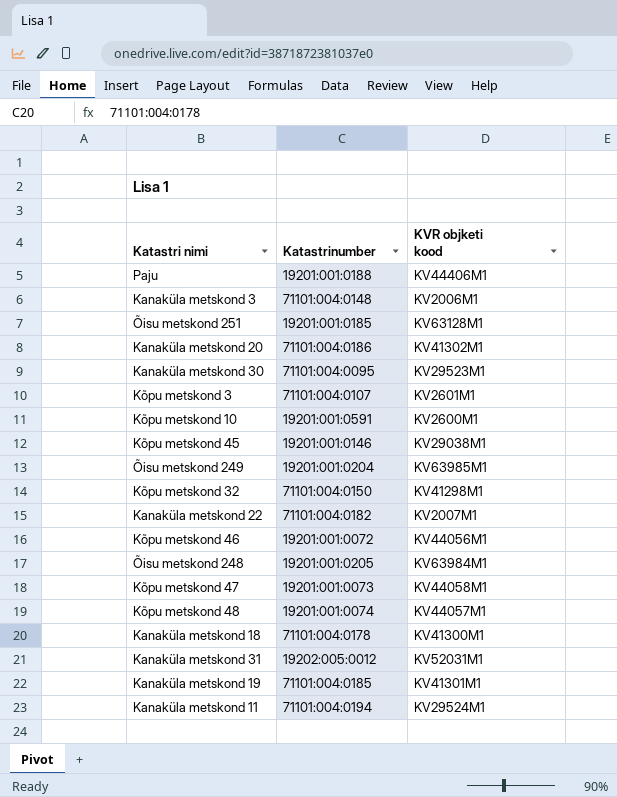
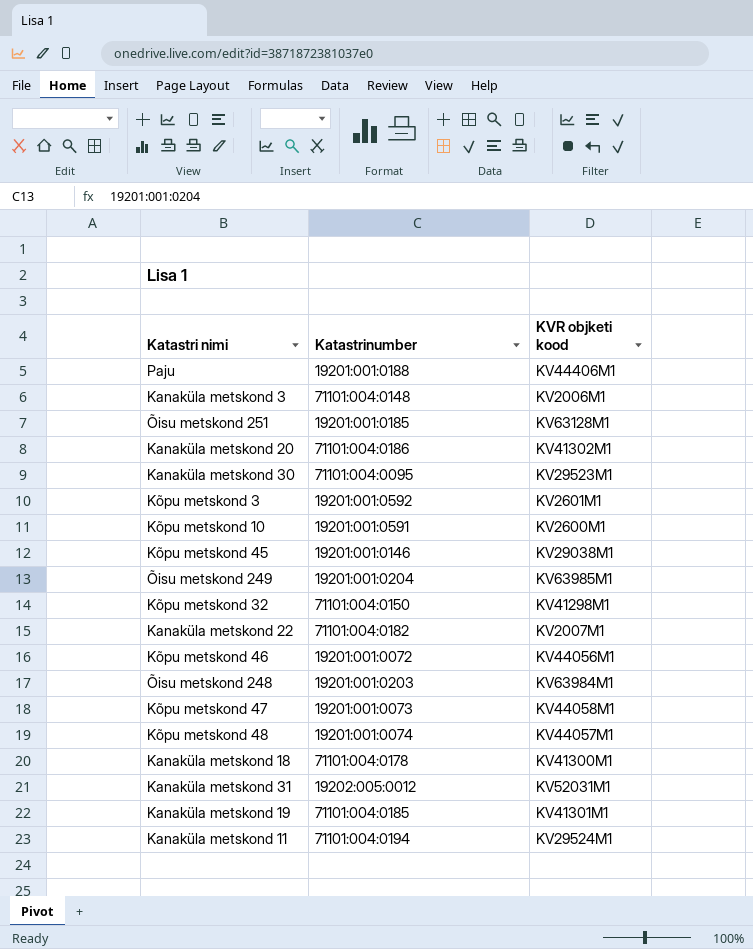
Kõpu metskond 3 | Katastrinumber: 71101:004:0107 -> 19201:001:0592
Õisu metskond 248 | Katastrinumber: 19201:001:0205 -> 19201:001:0203

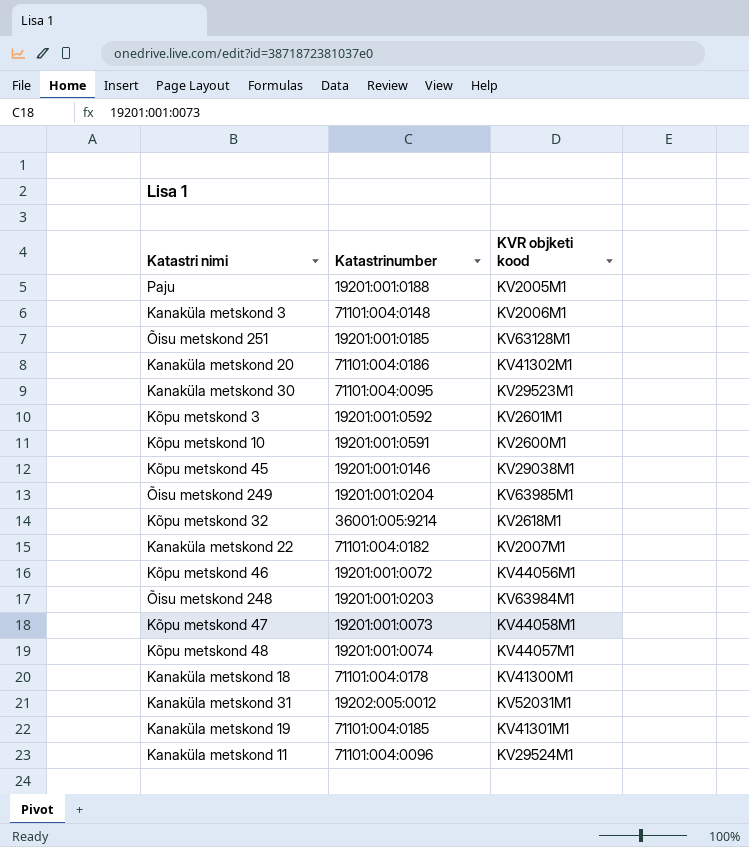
Paju | KVR objketi kood: KV44406M1 -> KV2005M1
Kõpu metskond 32 | Katastrinumber: 71101:004:0150 -> 36001:005:9214
Kõpu metskond 32 | KVR objketi kood: KV41298M1 -> KV2618M1
Kanaküla metskond 11 | Katastrinumber: 71101:004:0194 -> 71101:004:0096

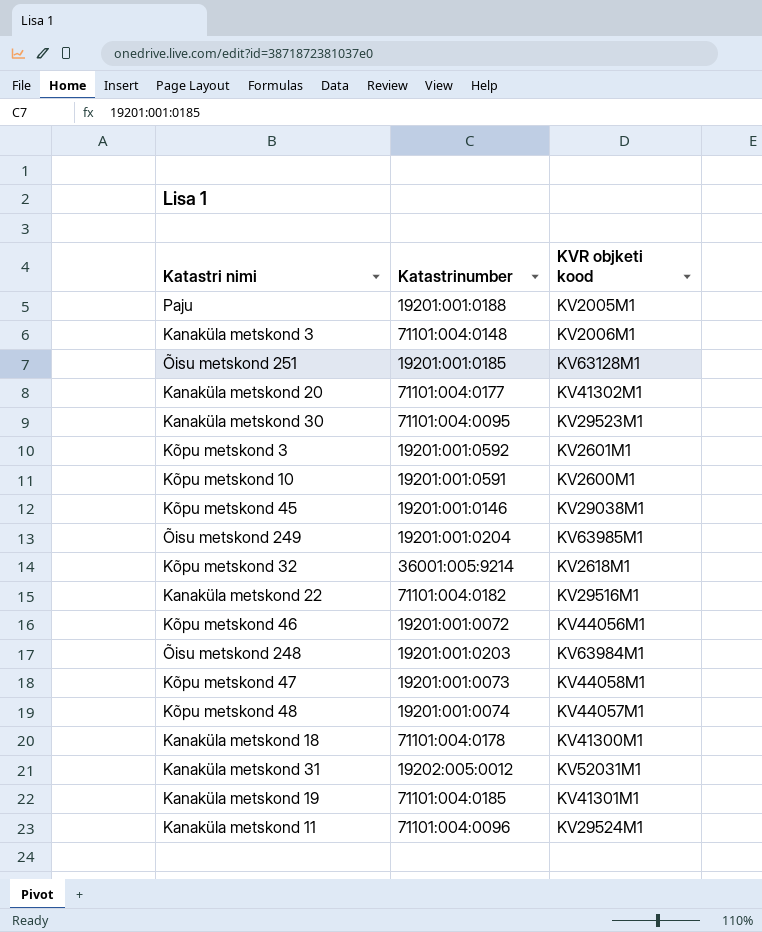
Kanaküla metskond 20 | Katastrinumber: 71101:004:0186 -> 71101:004:0177
Kanaküla metskond 22 | KVR objketi kood: KV2007M1 -> KV29516M1

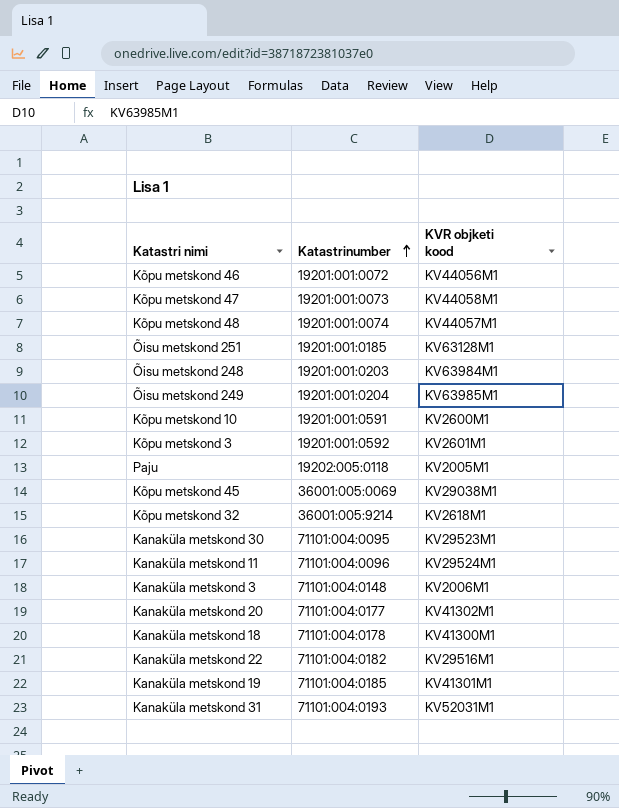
row order: none -> Katastrinumber ascending
Paju | Katastrinumber: 19201:001:0188 -> 19202:005:0118
Kõpu metskond 45 | Katastrinumber: 19201:001:0146 -> 36001:005:0069
Kanaküla metskond 31 | Katastrinumber: 19202:005:0012 -> 71101:004:0193

